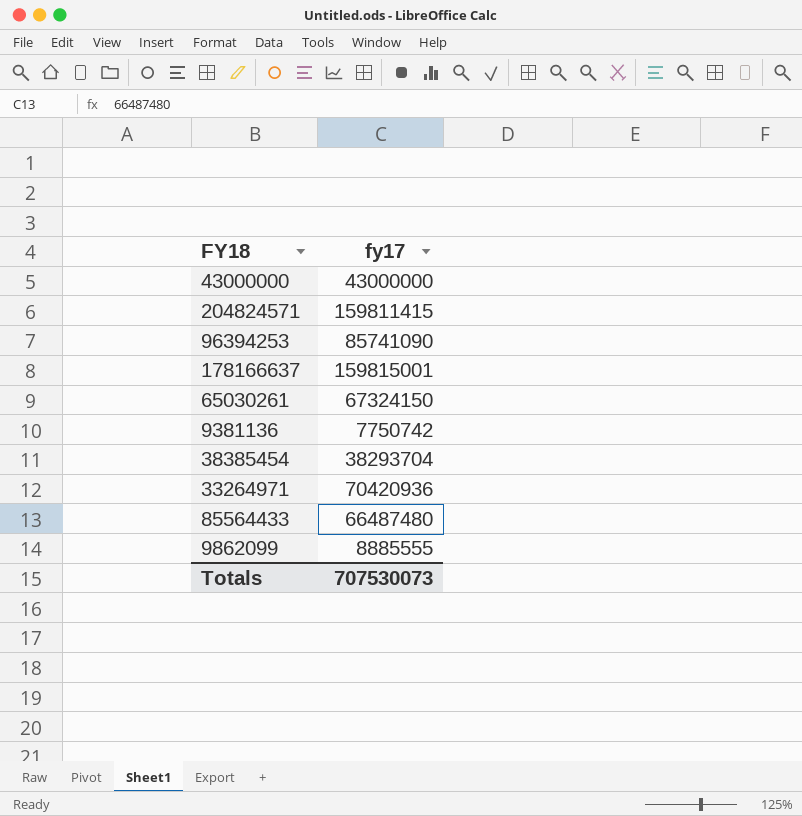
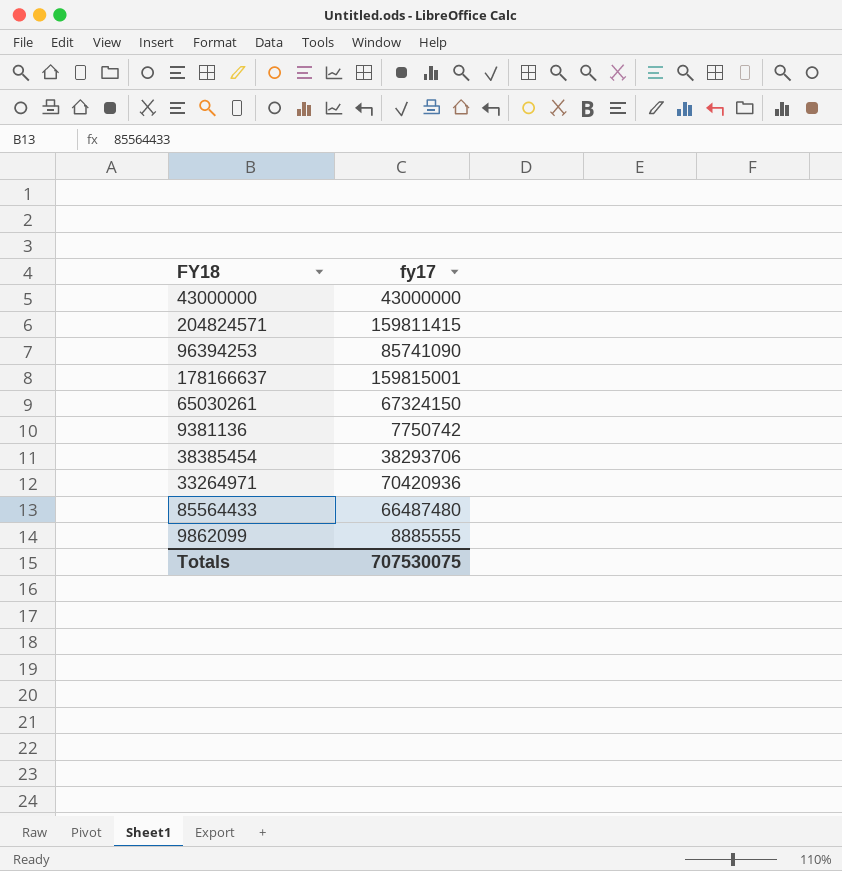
38385454 | fy17: 38293704 -> 38293706
Totals | fy17: 707530073 -> 707530075

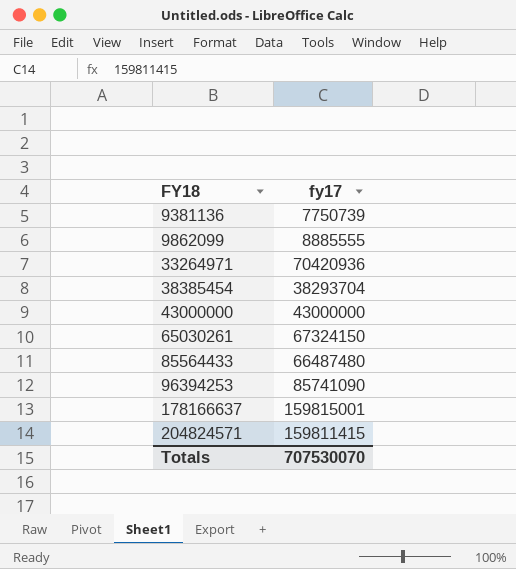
row order: none -> FY18 ascending
9381136 | fy17: 7750742 -> 7750739
38385454 | fy17: 38293706 -> 38293704
Totals | fy17: 707530075 -> 707530070

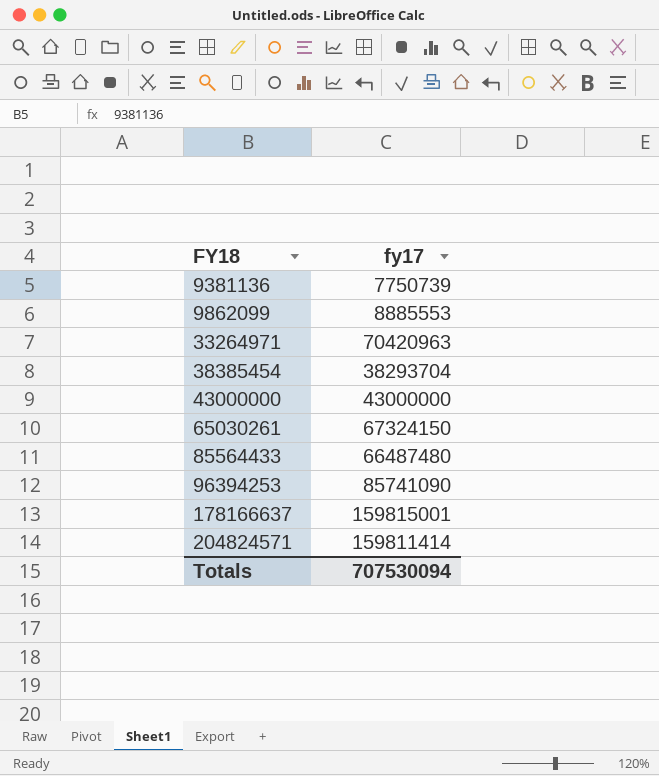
9862099 | fy17: 8885555 -> 8885553
33264971 | fy17: 70420936 -> 70420963
204824571 | fy17: 159811415 -> 159811414
Totals | fy17: 707530070 -> 707530094

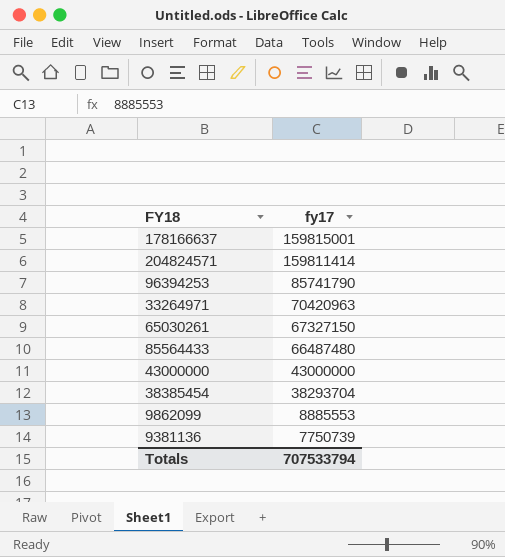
row order: FY18 ascending -> fy17 descending
96394253 | fy17: 85741090 -> 85741790
65030261 | fy17: 67324150 -> 67327150
Totals | fy17: 707530094 -> 707533794

